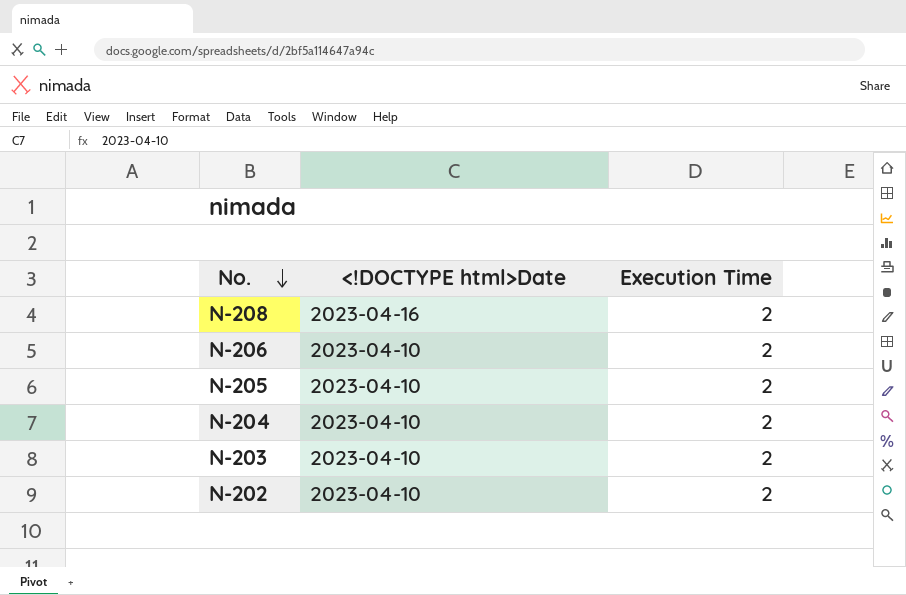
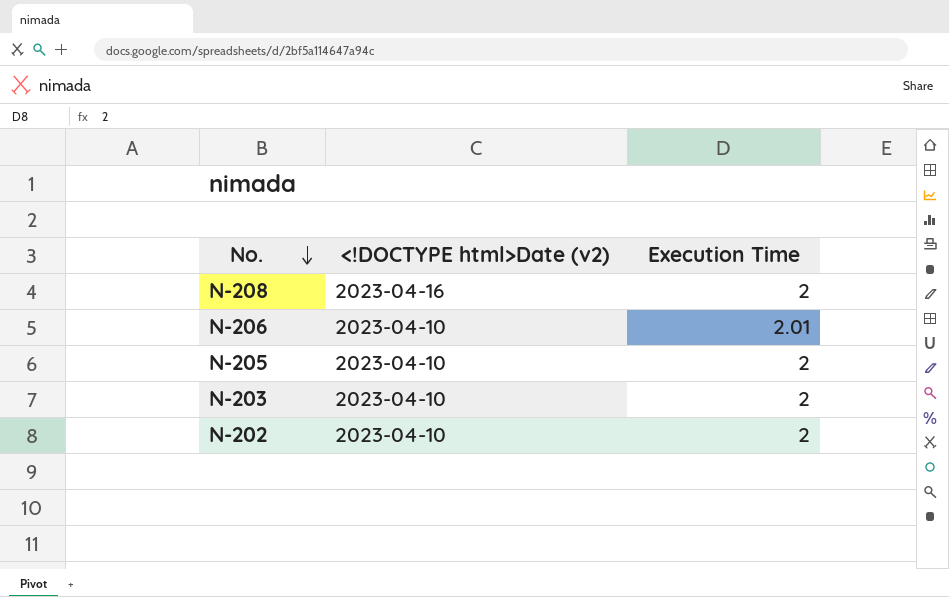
column name: <!DOCTYPE html>Date -> <!DOCTYPE html>Date (v2)
row N-204: 2023-04-10 | 2 -> none
N-206 | Execution Time: 2 -> 2.01

